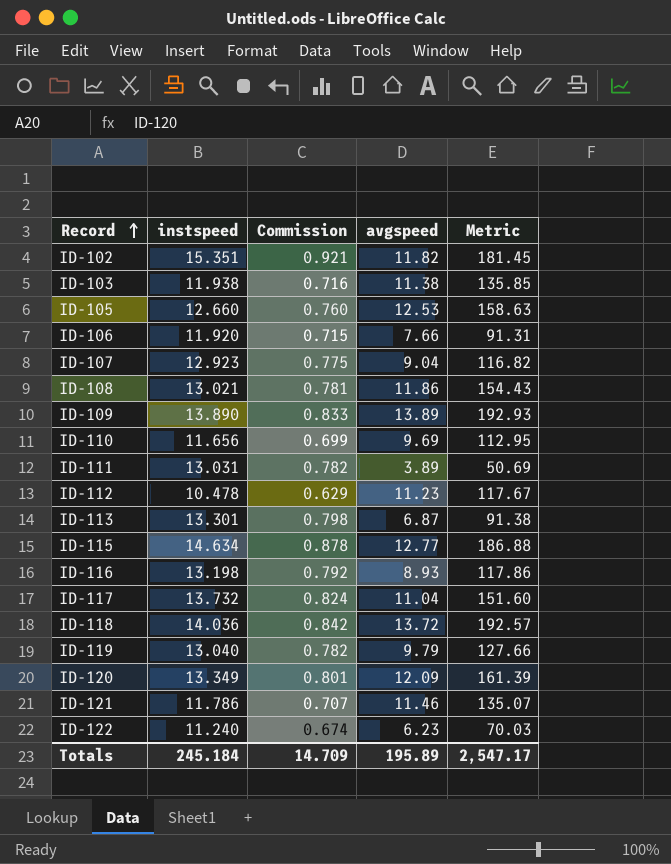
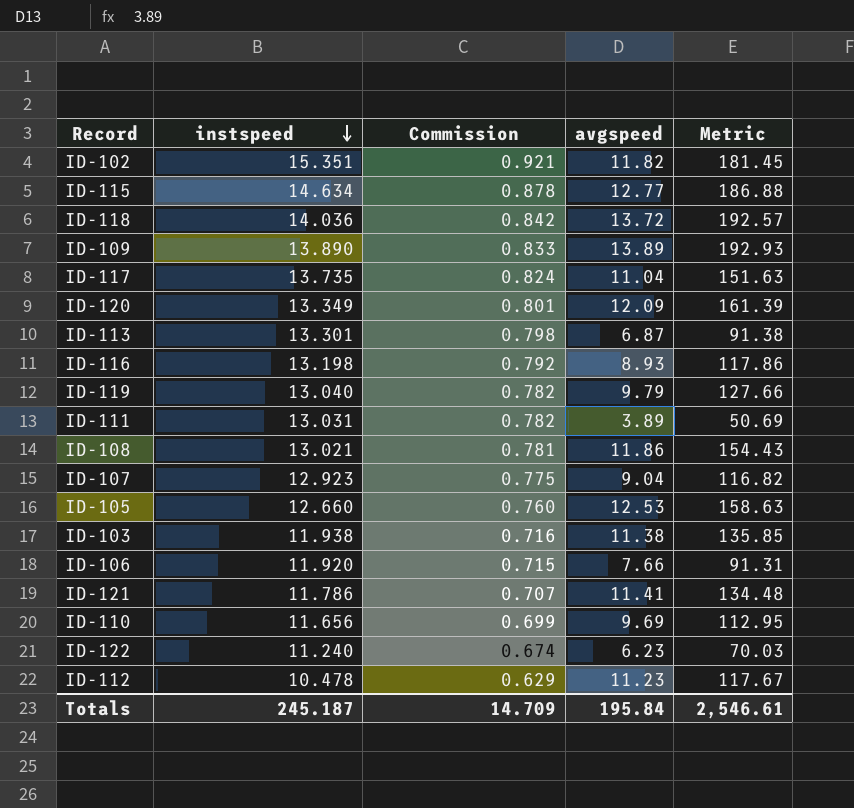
row order: Record ascending -> instspeed descending
ID-117 | instspeed: 13.732 -> 13.735
ID-117 | Metric: 151.60 -> 151.63
ID-121 | avgspeed: 11.46 -> 11.41
ID-121 | Metric: 135.07 -> 134.48
Totals | instspeed: 245.184 -> 245.187
Totals | avgspeed: 195.89 -> 195.84
Totals | Metric: 2,547.17 -> 2,546.61

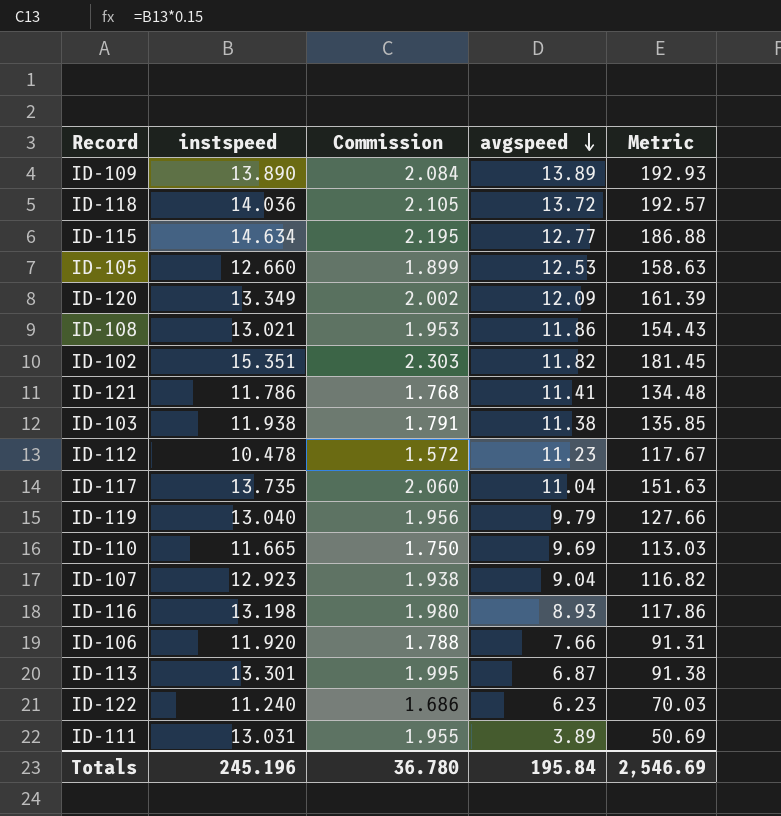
row order: instspeed descending -> avgspeed descending
column Commission | formula: [instspeed] * 0.06 -> [instspeed] * 0.15
ID-110 | instspeed: 11.656 -> 11.665
ID-110 | Metric: 112.95 -> 113.03
Totals | instspeed: 245.187 -> 245.196
Totals | Commission: 14.709 -> 36.780
Totals | Metric: 2,546.61 -> 2,546.69

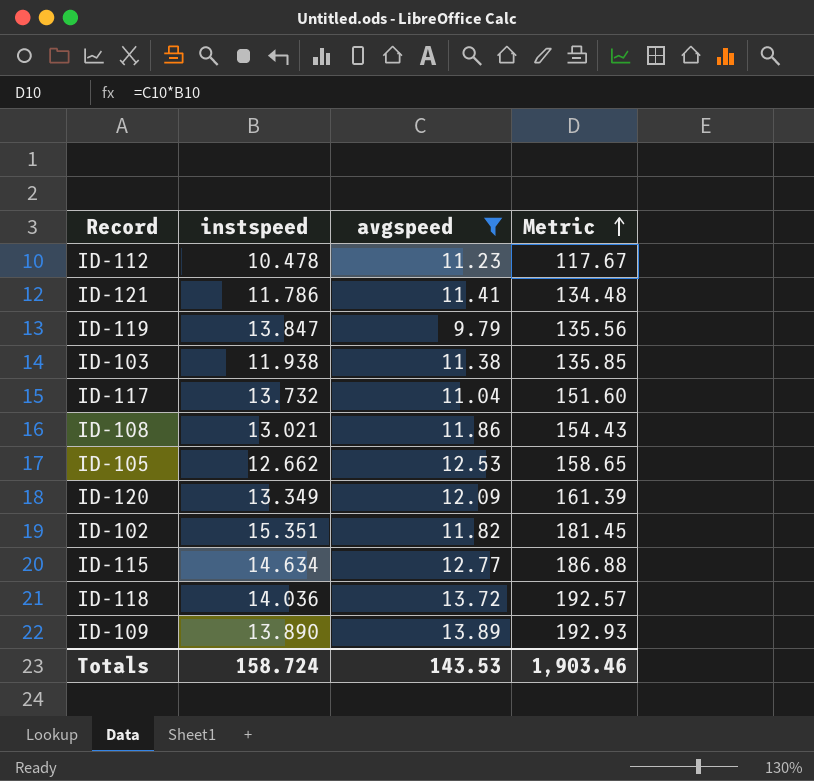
filter: none -> avgspeed >= 9.79
row order: avgspeed descending -> Metric ascending
column Commission | formula: [instspeed] * 0.15 -> none
ID-119 | instspeed: 13.040 -> 13.847
ID-119 | Metric: 127.66 -> 135.56
ID-117 | instspeed: 13.735 -> 13.732
ID-117 | Metric: 151.63 -> 151.60
ID-105 | instspeed: 12.660 -> 12.662
ID-105 | Metric: 158.63 -> 158.65
Totals | instspeed: 245.196 -> 158.724
Totals | avgspeed: 195.84 -> 143.53
Totals | Metric: 2,546.69 -> 1,903.46

